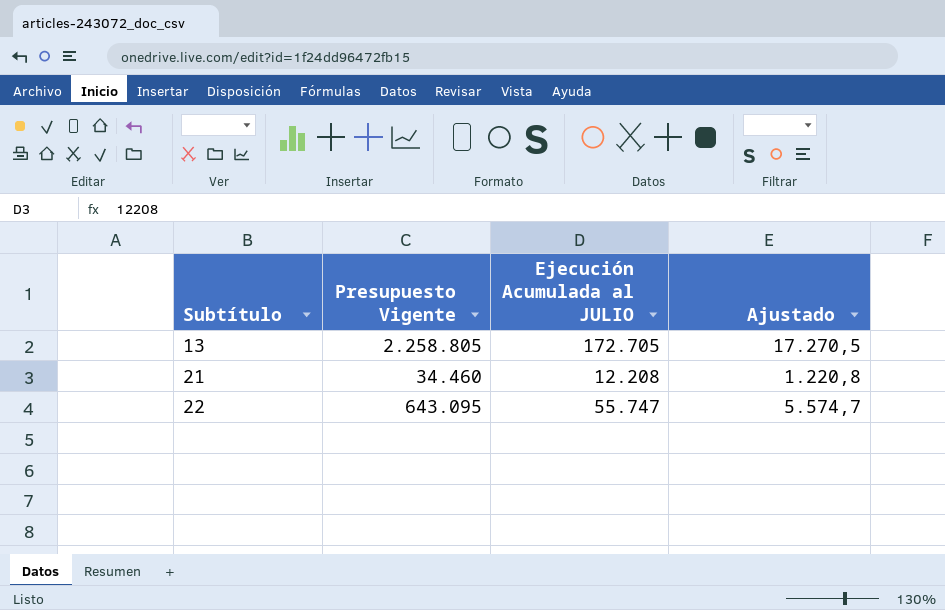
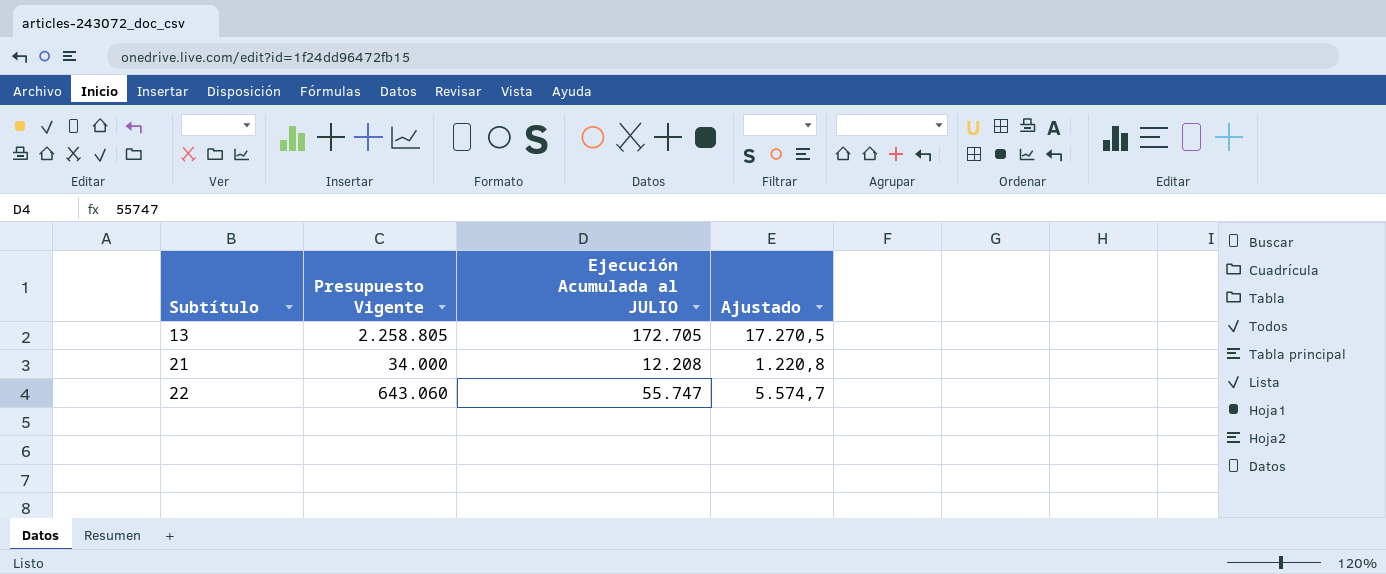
21 | Presupuesto Vigente: 34.460 -> 34.000
22 | Presupuesto Vigente: 643.095 -> 643.060

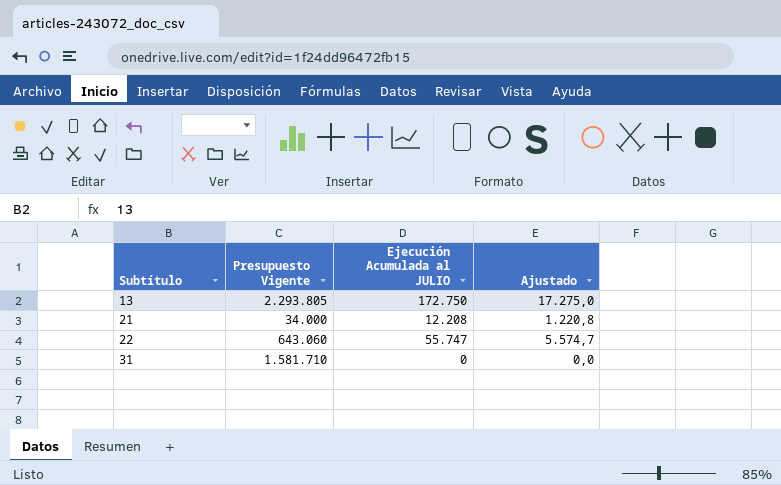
13 | Presupuesto Vigente: 2.258.805 -> 2.293.805
13 | Ejecución Acumulada al JULIO: 172.705 -> 172.750
13 | Ajustado: 17.270,5 -> 17.275,0
row 31: none -> 1.581.710 | 0 | 0,0

